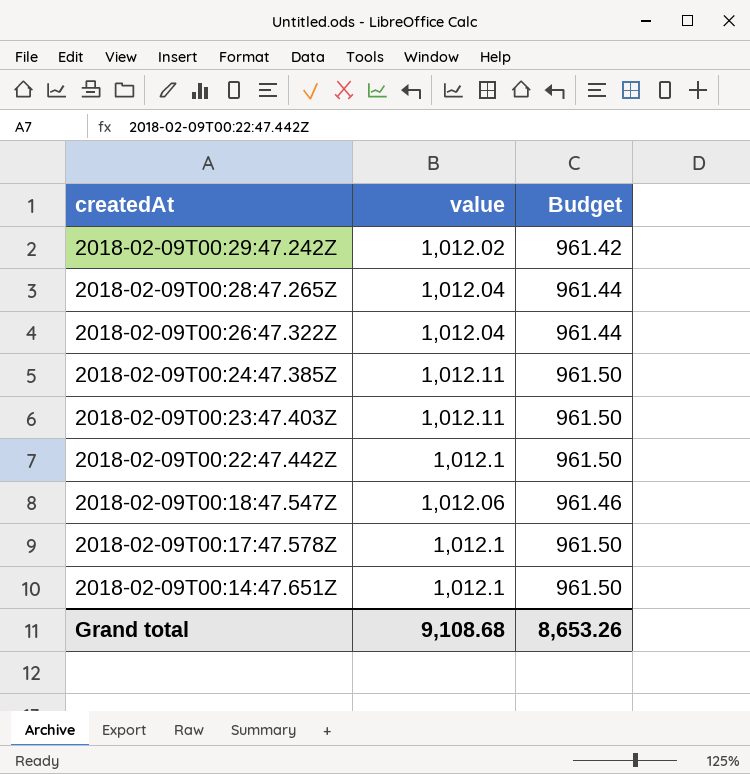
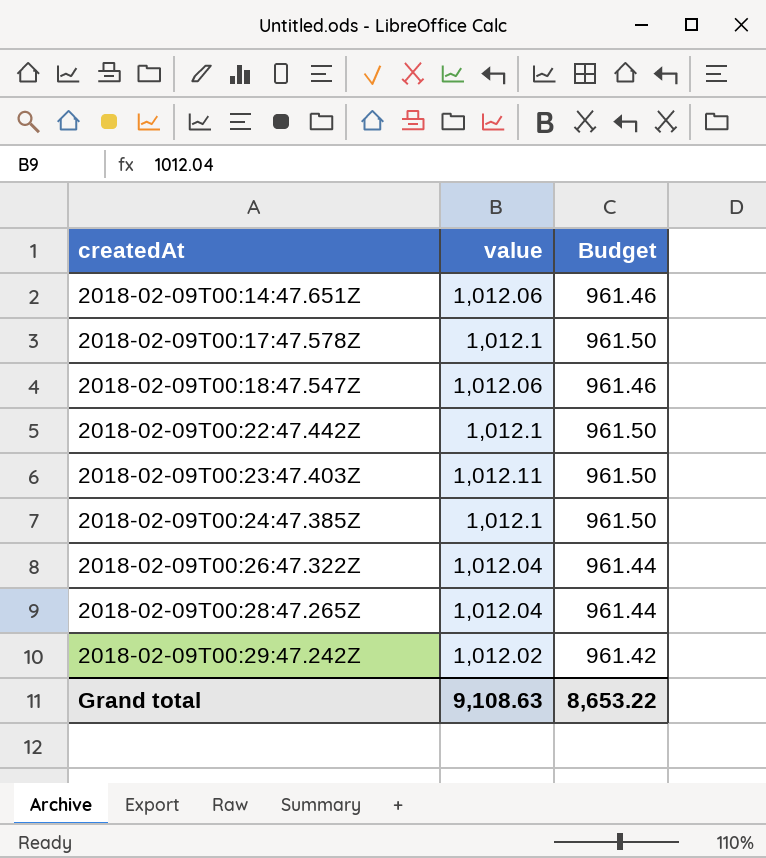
row order: createdAt descending -> createdAt ascending
2018-02-09T00:14:47.651Z | value: 1,012.1 -> 1,012.06
2018-02-09T00:14:47.651Z | Budget: 961.50 -> 961.46
2018-02-09T00:24:47.385Z | value: 1,012.11 -> 1,012.1
Grand total | value: 9,108.68 -> 9,108.63
Grand total | Budget: 8,653.26 -> 8,653.22

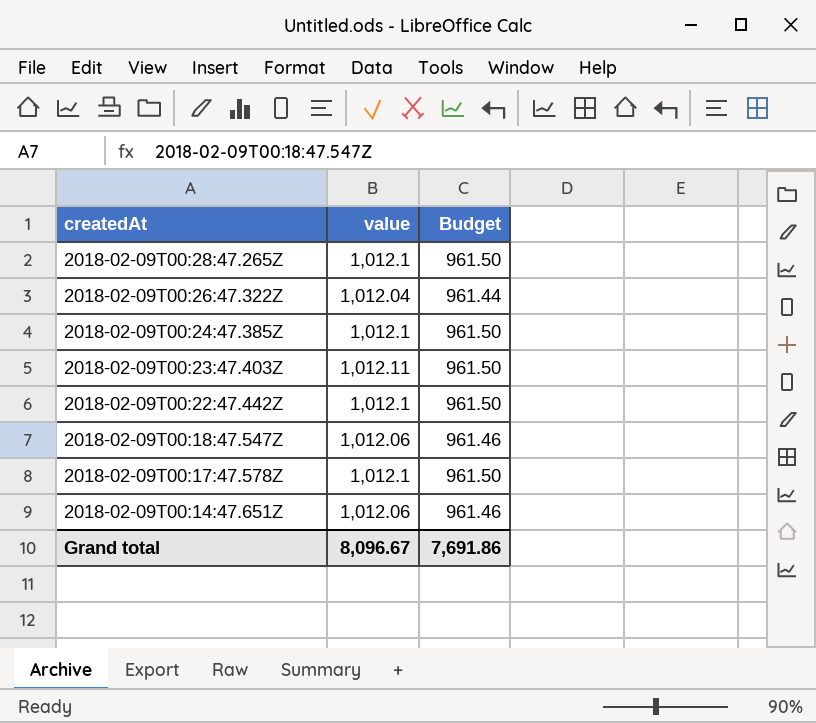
row order: createdAt ascending -> createdAt descending
row 2018-02-09T00:29:47.242Z: 1,012.02 | 961.42 -> none
2018-02-09T00:28:47.265Z | value: 1,012.04 -> 1,012.1
2018-02-09T00:28:47.265Z | Budget: 961.44 -> 961.50
Grand total | value: 9,108.63 -> 8,096.67
Grand total | Budget: 8,653.22 -> 7,691.86

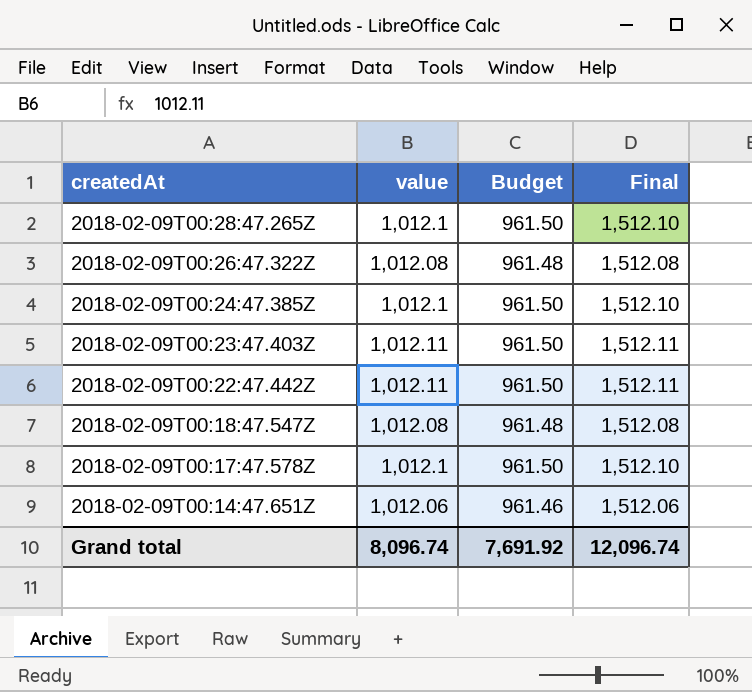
column Final | formula: none -> [value] + 500
2018-02-09T00:26:47.322Z | value: 1,012.04 -> 1,012.08
2018-02-09T00:26:47.322Z | Budget: 961.44 -> 961.48
2018-02-09T00:22:47.442Z | value: 1,012.1 -> 1,012.11
2018-02-09T00:18:47.547Z | value: 1,012.06 -> 1,012.08
2018-02-09T00:18:47.547Z | Budget: 961.46 -> 961.48
Grand total | value: 8,096.67 -> 8,096.74
Grand total | Budget: 7,691.86 -> 7,691.92

